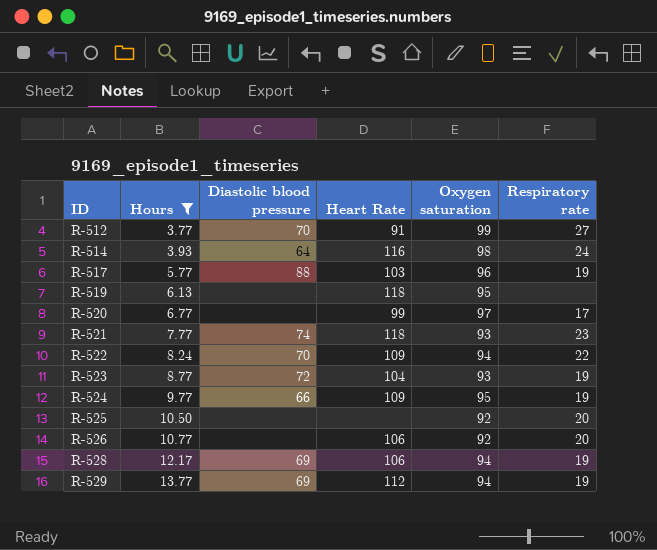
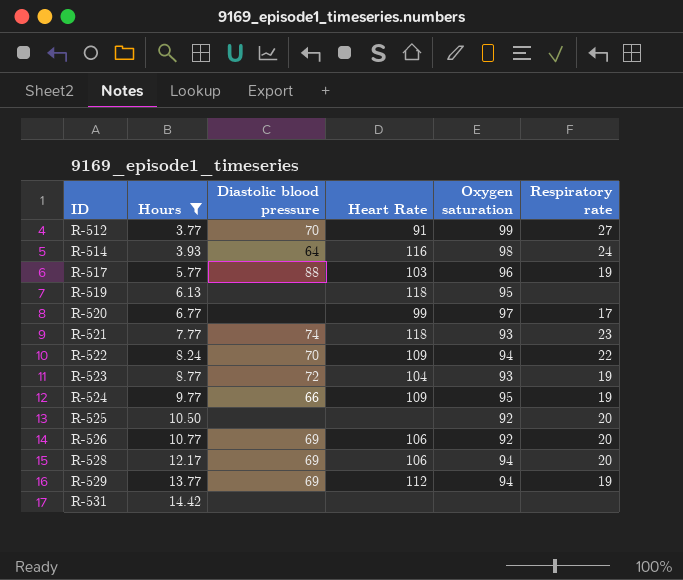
R-526 | Diastolic blood pressure: none -> 69
R-528 | Respiratory rate: 19 -> 20
row R-531: none -> 14.42 | none | none | none | none

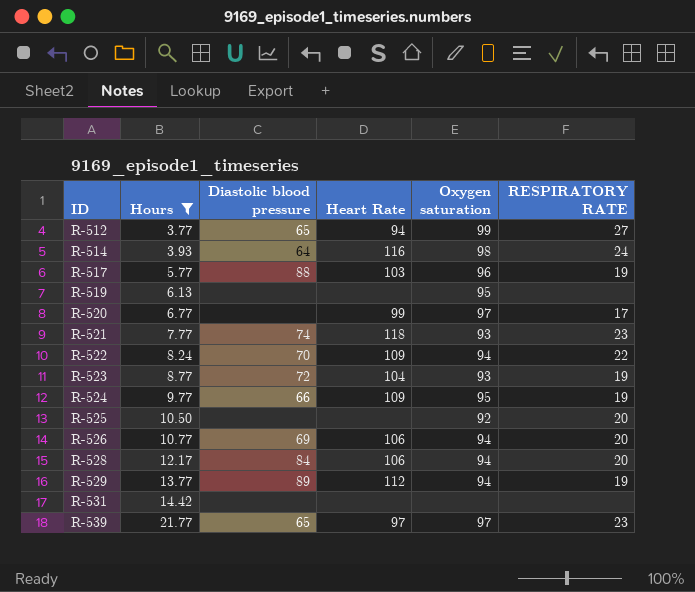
column name: Respiratory rate -> RESPIRATORY RATE
R-512 | Diastolic blood pressure: 70 -> 65
R-512 | Heart Rate: 91 -> 94
R-519 | Heart Rate: 118 -> none
R-526 | Oxygen saturation: 92 -> 94
R-528 | Diastolic blood pressure: 69 -> 84
R-529 | Diastolic blood pressure: 69 -> 89
row R-539: none -> 21.77 | 65 | 97 | 97 | 23

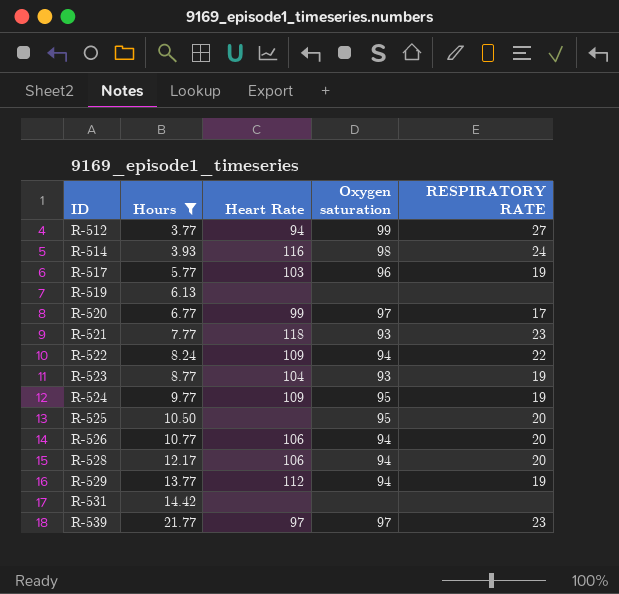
column Diastolic blood pressure | position: 3 -> none
R-519 | Oxygen saturation: 95 -> none
R-525 | Oxygen saturation: 92 -> 95

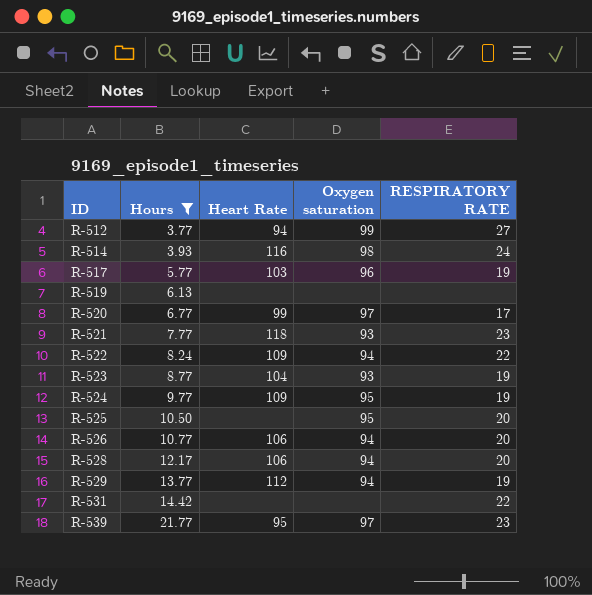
R-531 | RESPIRATORY RATE: none -> 22
R-539 | Heart Rate: 97 -> 95

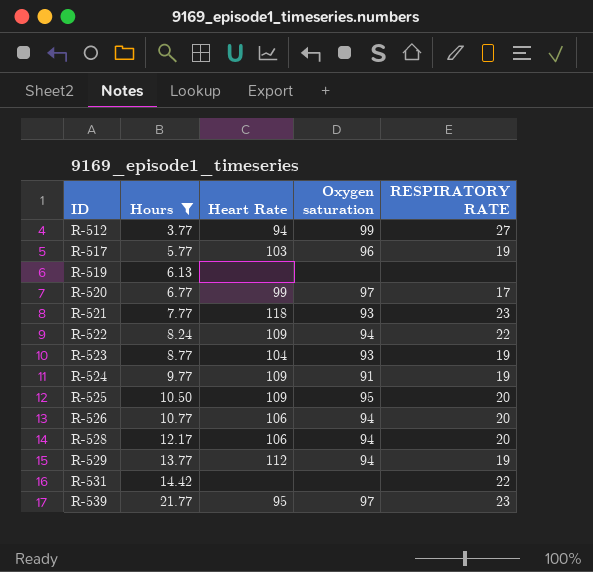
row R-514: 3.93 | 116 | 98 | 24 -> none
R-524 | Oxygen saturation: 95 -> 91
R-525 | Heart Rate: none -> 109

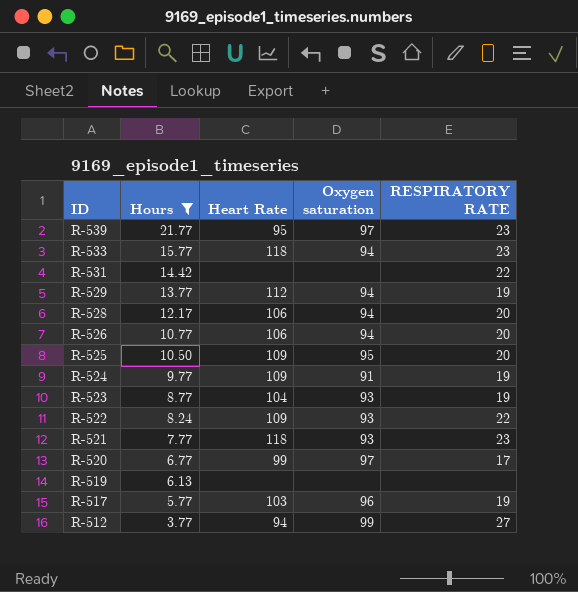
row order: ID ascending -> ID descending
row R-533: none -> 15.77 | 118 | 94 | 23
R-522 | Oxygen saturation: 94 -> 93

